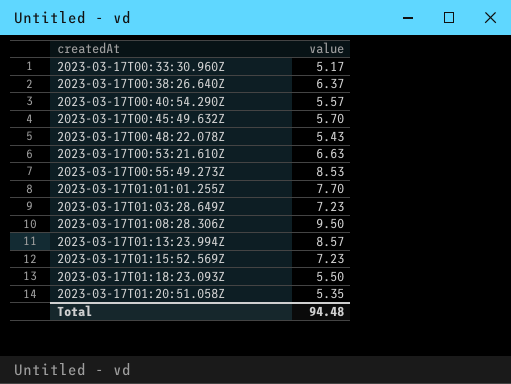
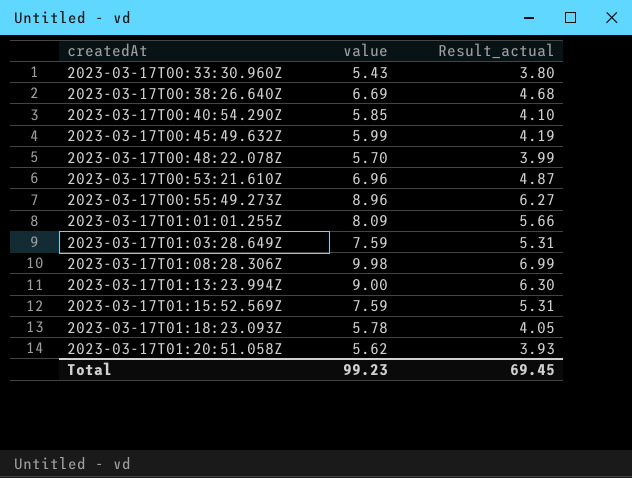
column Result_actual | formula: none -> [value] * 0.7
2023-03-17T00:33:30.960Z | value: 5.17 -> 5.43
2023-03-17T00:38:26.640Z | value: 6.37 -> 6.69
2023-03-17T00:40:54.290Z | value: 5.57 -> 5.85
2023-03-17T00:45:49.632Z | value: 5.70 -> 5.99
2023-03-17T00:48:22.078Z | value: 5.43 -> 5.70
2023-03-17T00:53:21.610Z | value: 6.63 -> 6.96
2023-03-17T00:55:49.273Z | value: 8.53 -> 8.96
2023-03-17T01:01:01.255Z | value: 7.70 -> 8.09
2023-03-17T01:03:28.649Z | value: 7.23 -> 7.59
2023-03-17T01:08:28.306Z | value: 9.50 -> 9.98
2023-03-17T01:13:23.994Z | value: 8.57 -> 9.00
2023-03-17T01:15:52.569Z | value: 7.23 -> 7.59
2023-03-17T01:18:23.093Z | value: 5.50 -> 5.78
2023-03-17T01:20:51.058Z | value: 5.35 -> 5.62
Total | value: 94.48 -> 99.23

